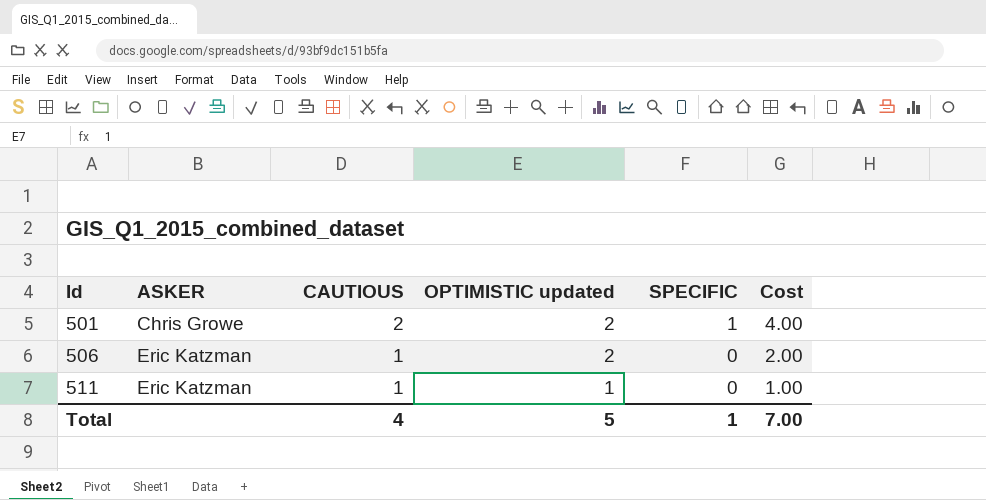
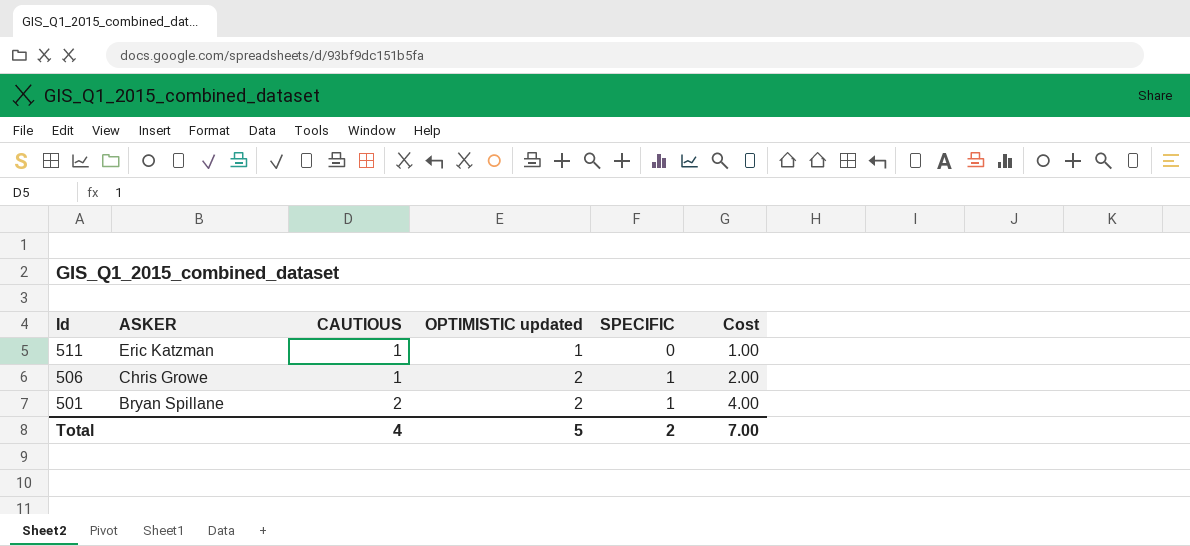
row order: Id ascending -> Id descending
506 | ASKER: Eric Katzman -> Chris Growe
506 | SPECIFIC: 0 -> 1
501 | ASKER: Chris Growe -> Bryan Spillane
Total | SPECIFIC: 1 -> 2

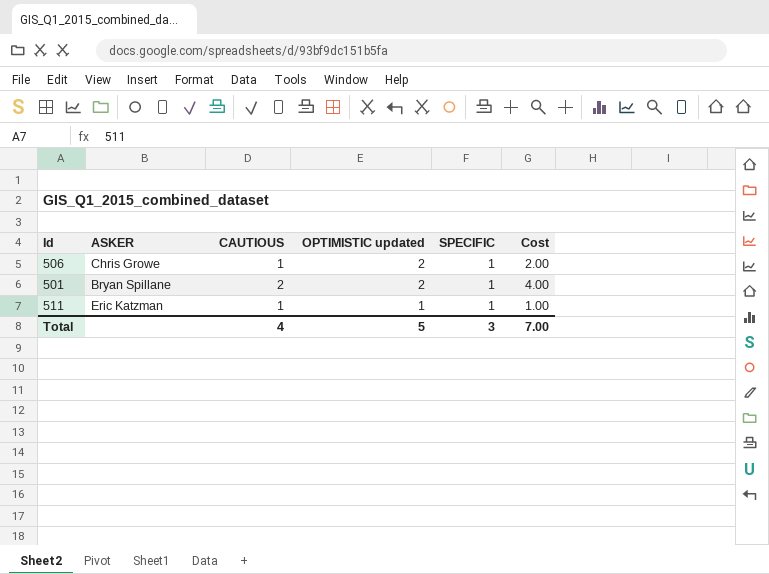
row order: Id descending -> OPTIMISTIC updated descending
511 | SPECIFIC: 0 -> 1
Total | SPECIFIC: 2 -> 3

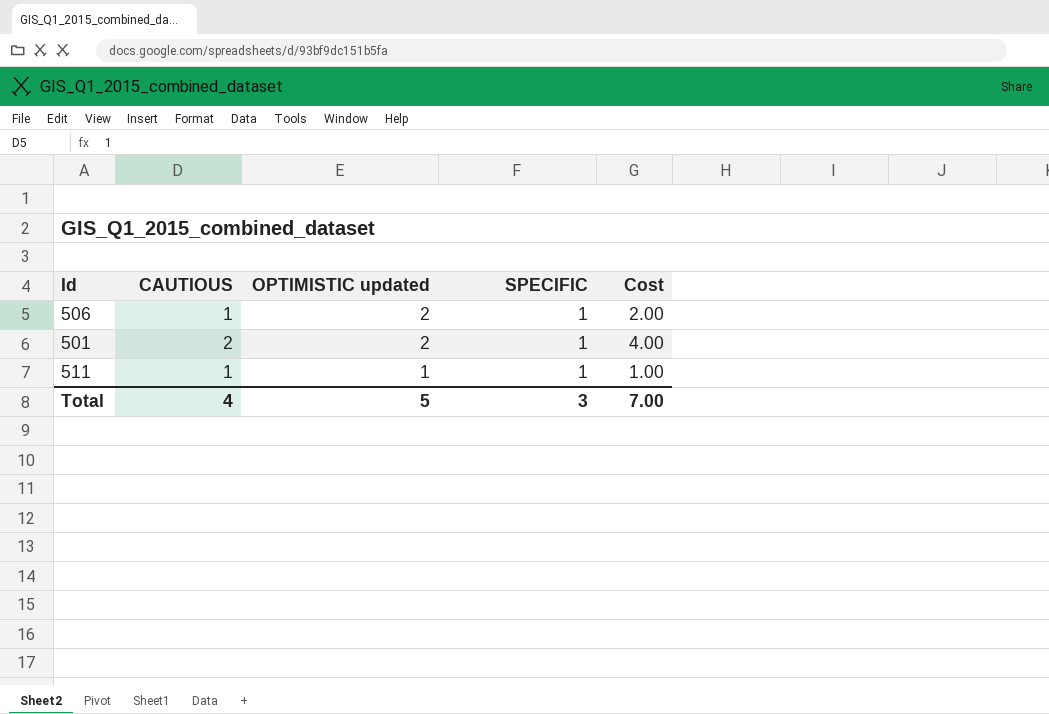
column ASKER | position: 2 -> none

